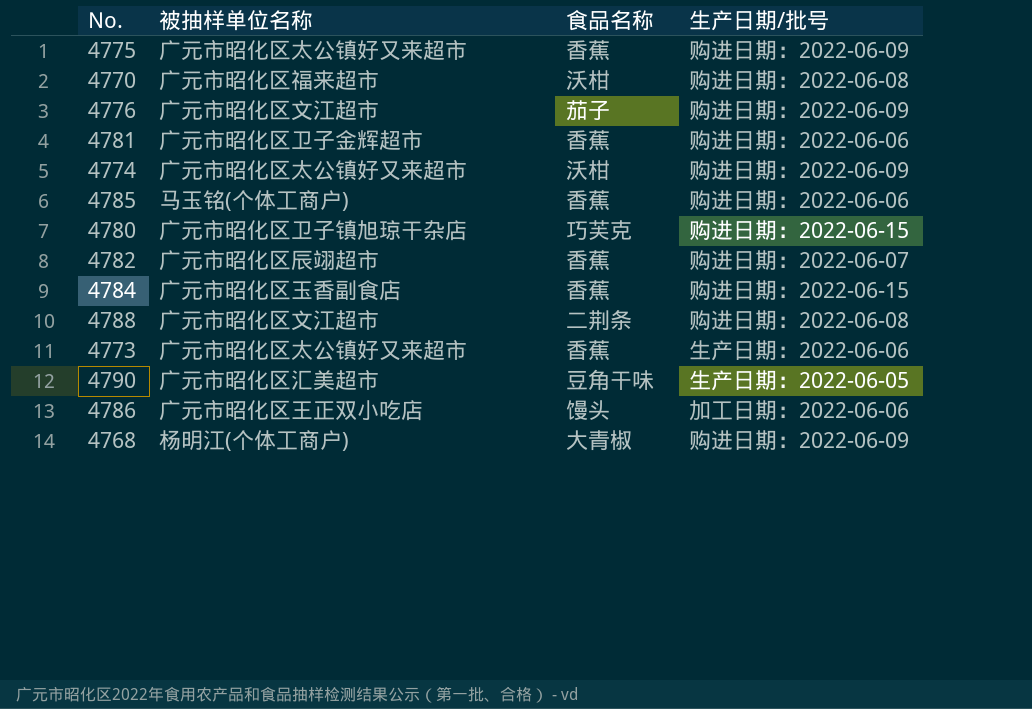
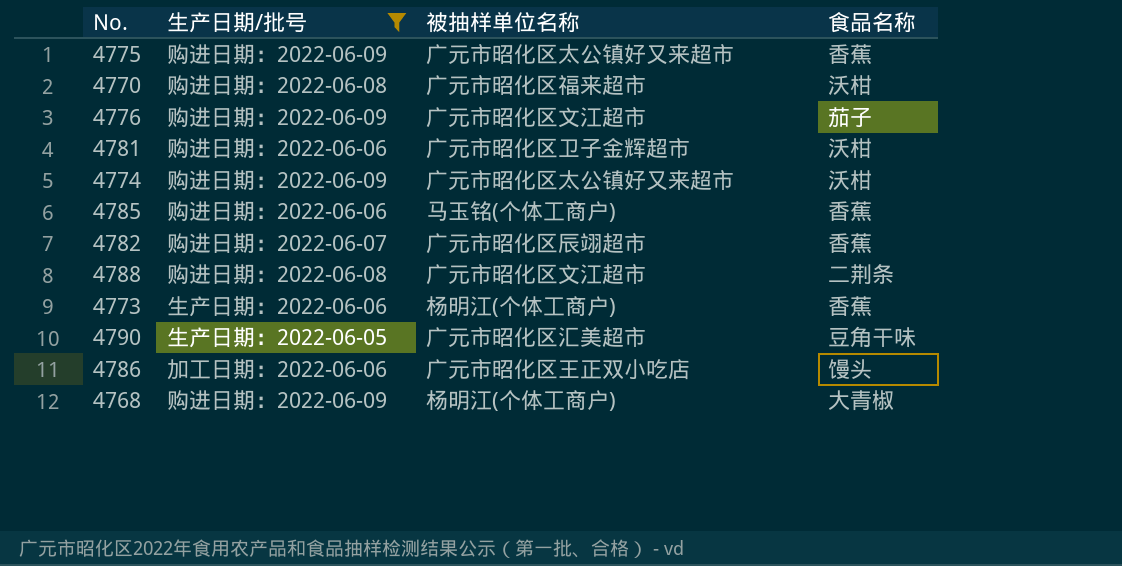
filter: none -> 生产日期/批号 != 购进日期：2022-06-15
column 生产日期/批号 | position: 4 -> 2
4781 | 食品名称: 香蕉 -> 沃柑
4773 | 被抽样单位名称: 广元市昭化区太公镇好又来超市 -> 杨明江(个体工商户)

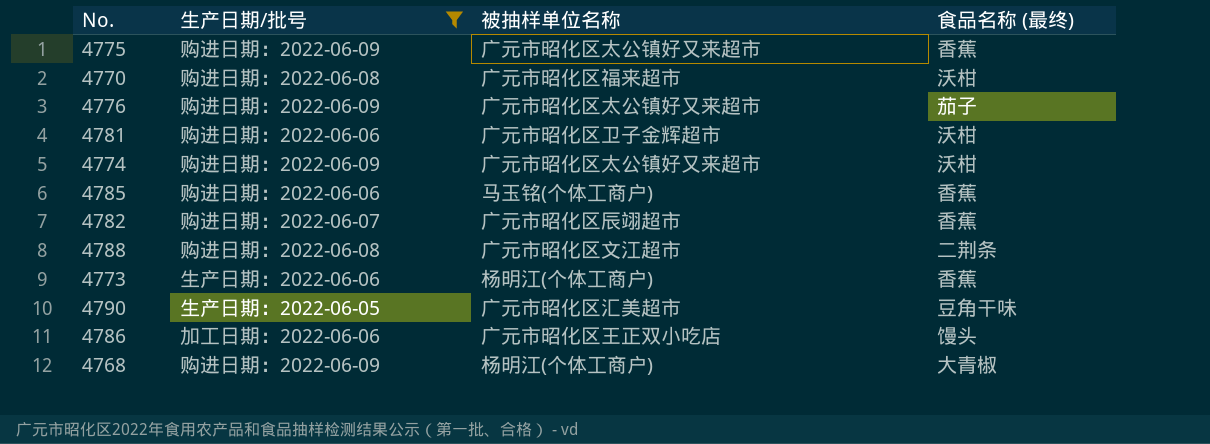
column name: 食品名称 -> 食品名称 (最终)
4776 | 被抽样单位名称: 广元市昭化区文江超市 -> 广元市昭化区太公镇好又来超市

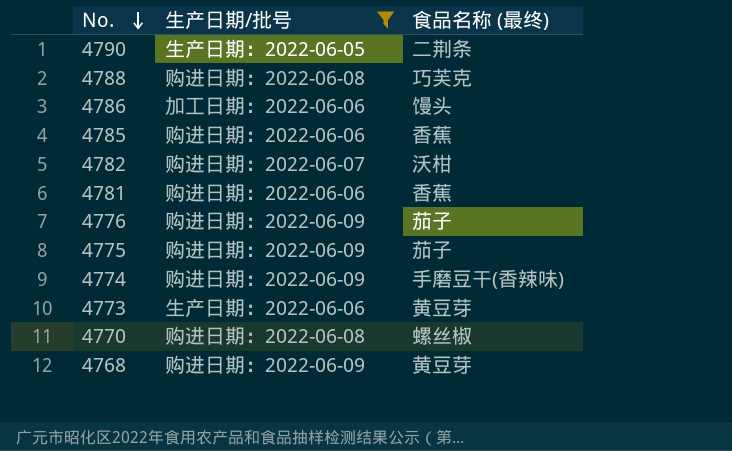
row order: none -> No. descending
column 被抽样单位名称 | position: 3 -> none
4790 | 食品名称 (最终): 豆角干味 -> 二荆条
4788 | 食品名称 (最终): 二荆条 -> 巧芙克
4782 | 食品名称 (最终): 香蕉 -> 沃柑
4781 | 食品名称 (最终): 沃柑 -> 香蕉
4775 | 食品名称 (最终): 香蕉 -> 茄子
4774 | 食品名称 (最终): 沃柑 -> 手磨豆干(香辣味)
4773 | 食品名称 (最终): 香蕉 -> 黄豆芽
4770 | 食品名称 (最终): 沃柑 -> 螺丝椒
4768 | 食品名称 (最终): 大青椒 -> 黄豆芽

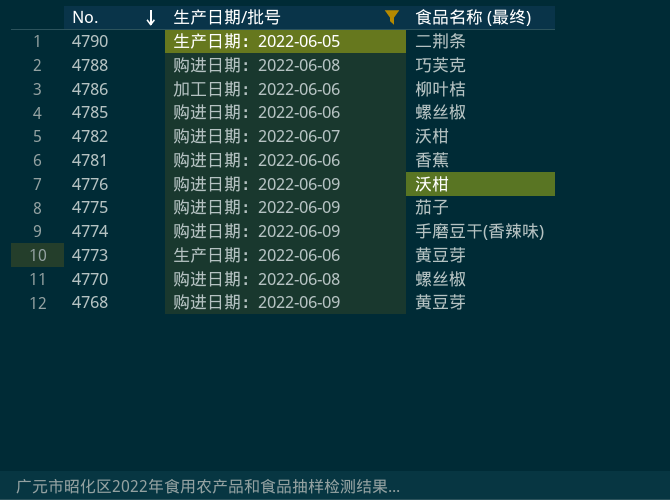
4786 | 食品名称 (最终): 馒头 -> 柳叶桔
4785 | 食品名称 (最终): 香蕉 -> 螺丝椒
4776 | 食品名称 (最终): 茄子 -> 沃柑

